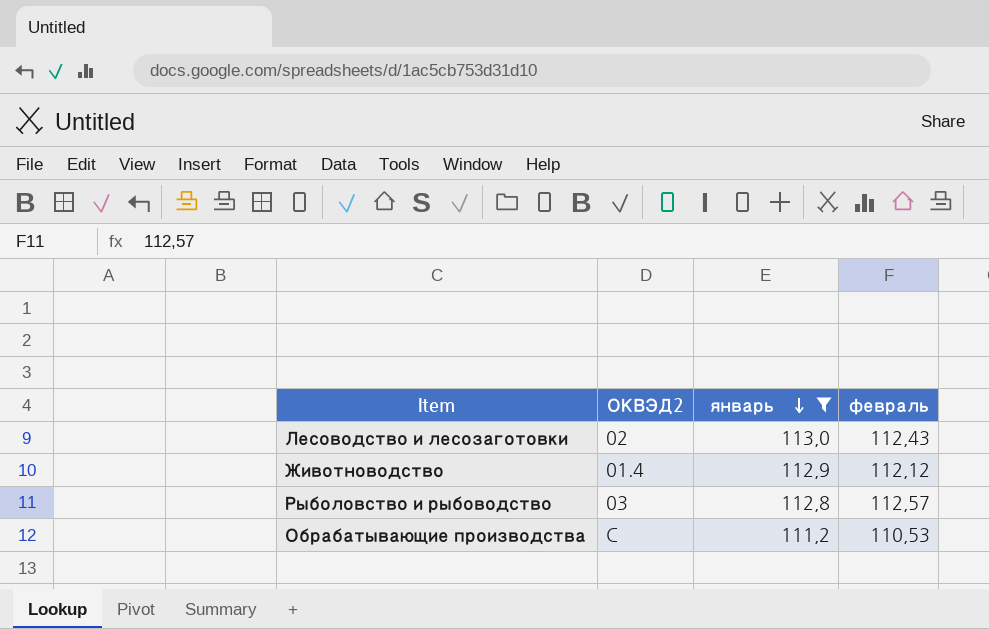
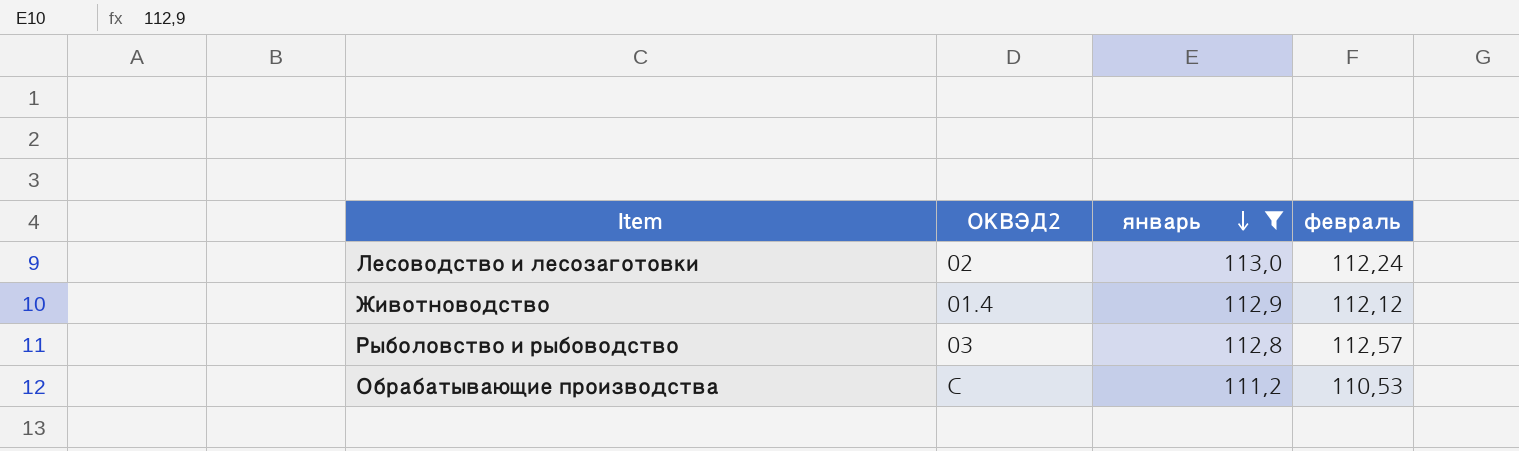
Лесоводство и лесозаготовки | февраль: 112,43 -> 112,24

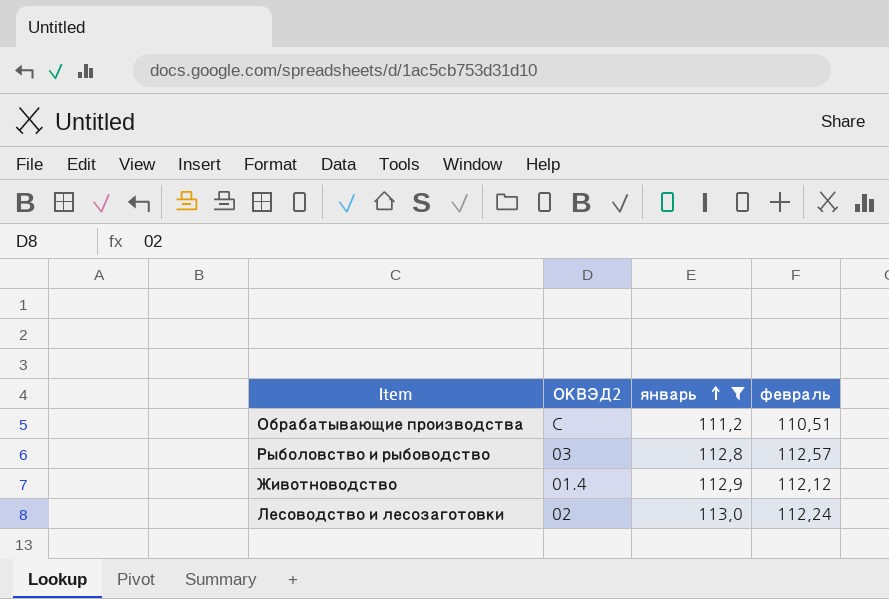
row order: январь descending -> январь ascending
Обрабатывающие производства | февраль: 110,53 -> 110,51

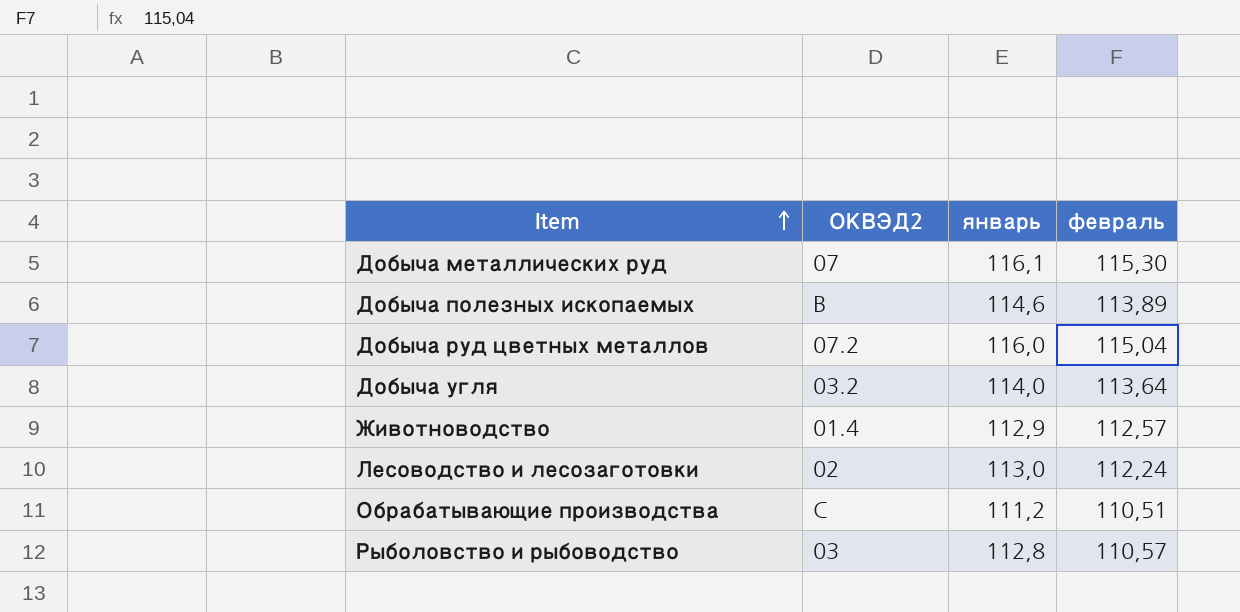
filter: январь <= 113,0 -> none
row order: январь ascending -> Item ascending
Животноводство | февраль: 112,12 -> 112,57
Рыболовство и рыбоводство | февраль: 112,57 -> 110,57

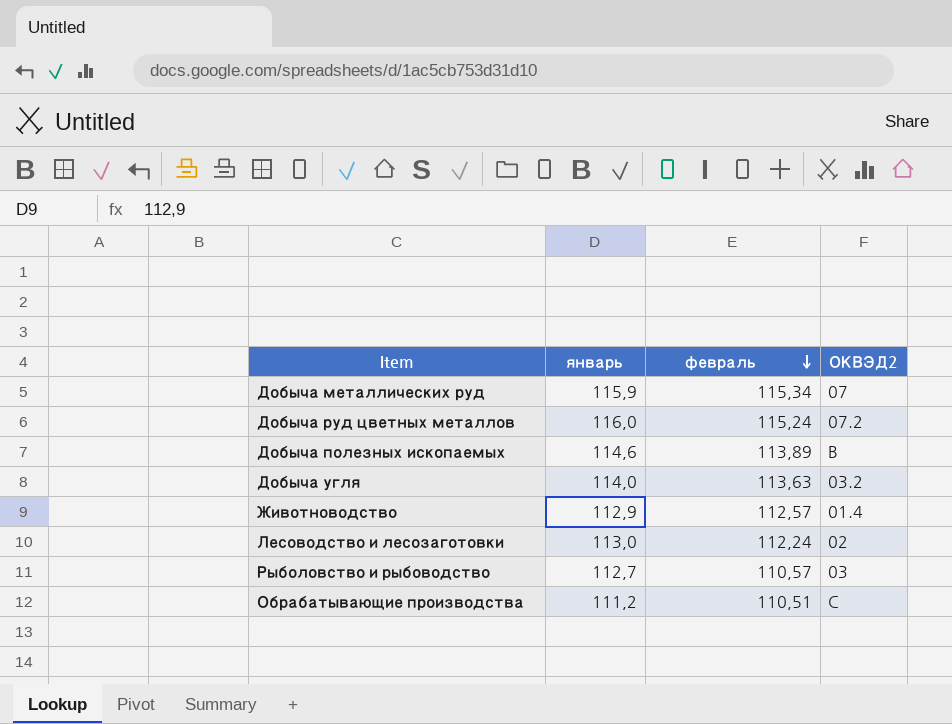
row order: Item ascending -> февраль descending
column ОКВЭД2 | position: 2 -> 4
Добыча металлических руд | январь: 116,1 -> 115,9
Добыча металлических руд | февраль: 115,30 -> 115,34
Добыча руд цветных металлов | февраль: 115,04 -> 115,24
Добыча угля | февраль: 113,64 -> 113,63
Рыболовство и рыбоводство | январь: 112,8 -> 112,7

